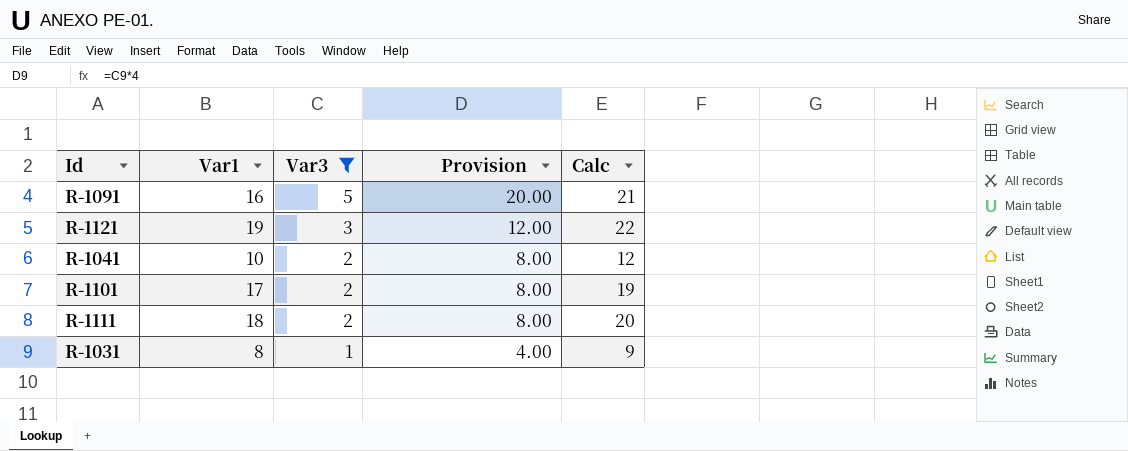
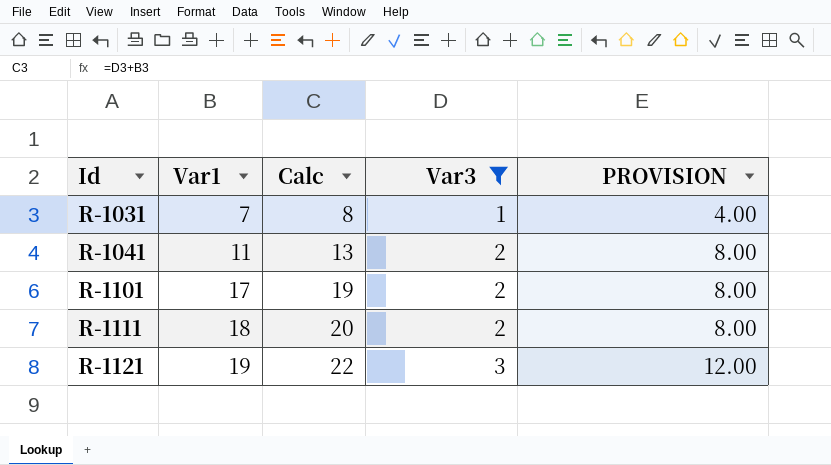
row order: Var3 descending -> Id ascending
column Calc | position: 5 -> 3
column name: Provision -> PROVISION
row R-1091: 16 | 5 | 20.00 | 21 -> none
R-1031 | Var1: 8 -> 7
R-1031 | Calc: 9 -> 8
R-1041 | Var1: 10 -> 11
R-1041 | Calc: 12 -> 13

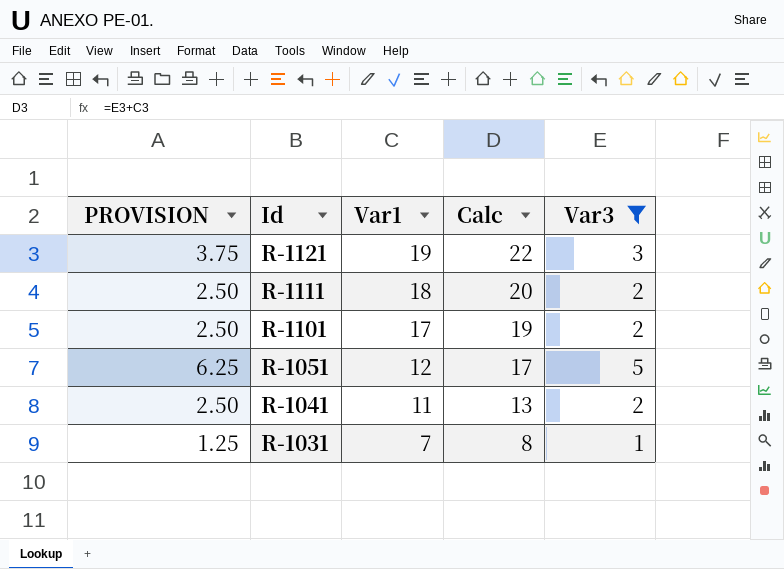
row order: Id ascending -> Id descending
column PROVISION | formula: [Var3] * 4 -> [Var3] * 1.25
column PROVISION | position: 5 -> 1
row R-1051: none -> 6.25 | 12 | 17 | 5

